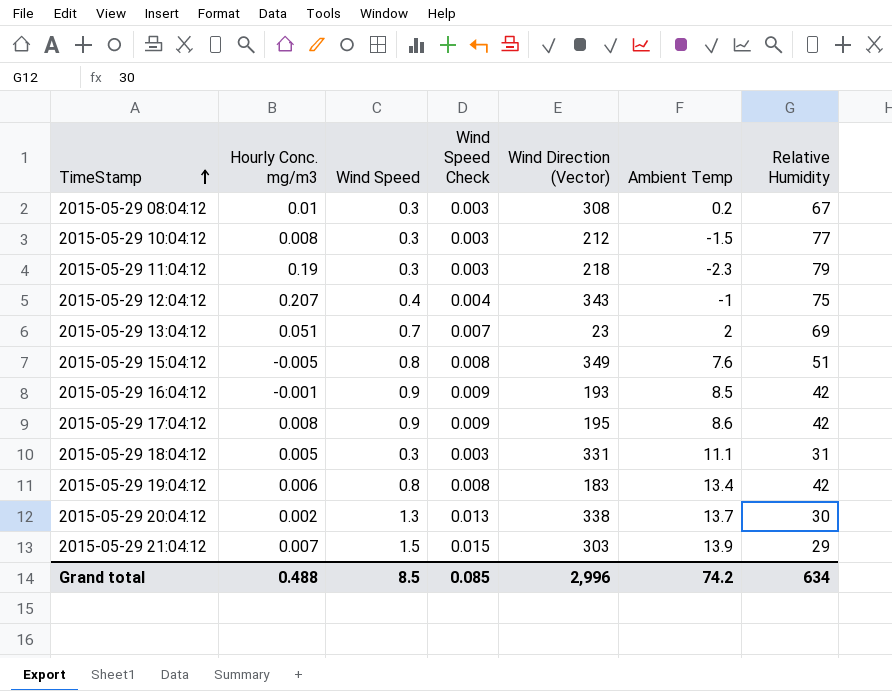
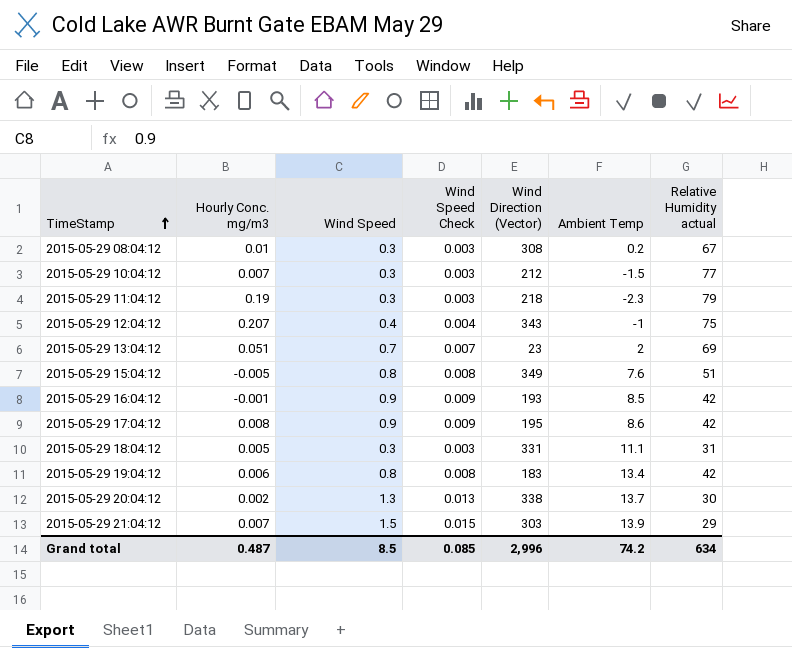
column name: Relative Humidity -> Relative Humidity actual
2015-05-29 10:04:12 | Hourly Conc. mg/m3: 0.008 -> 0.007
Grand total | Hourly Conc. mg/m3: 0.488 -> 0.487

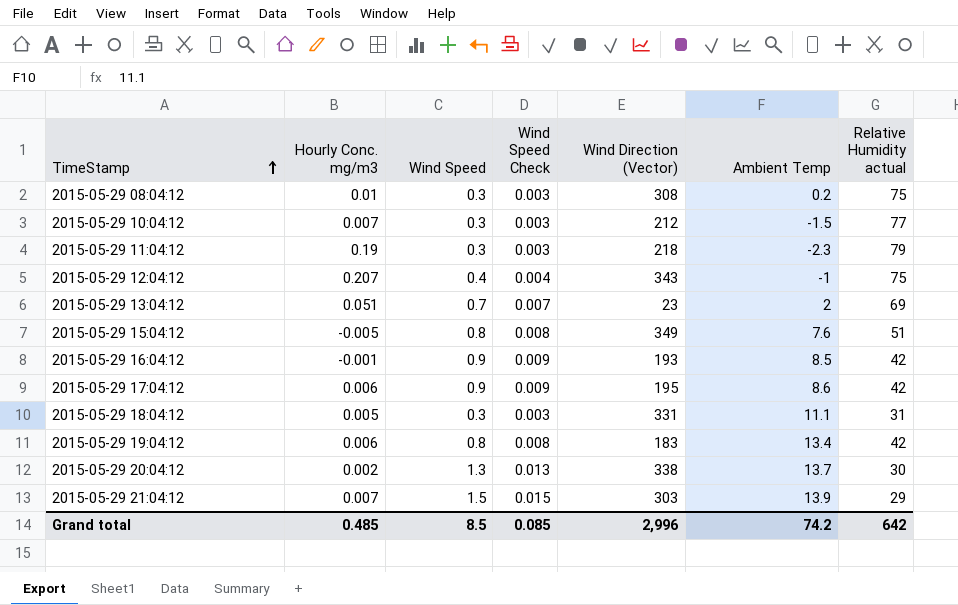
2015-05-29 08:04:12 | Relative Humidity actual: 67 -> 75
2015-05-29 17:04:12 | Hourly Conc. mg/m3: 0.008 -> 0.006
Grand total | Hourly Conc. mg/m3: 0.487 -> 0.485
Grand total | Relative Humidity actual: 634 -> 642

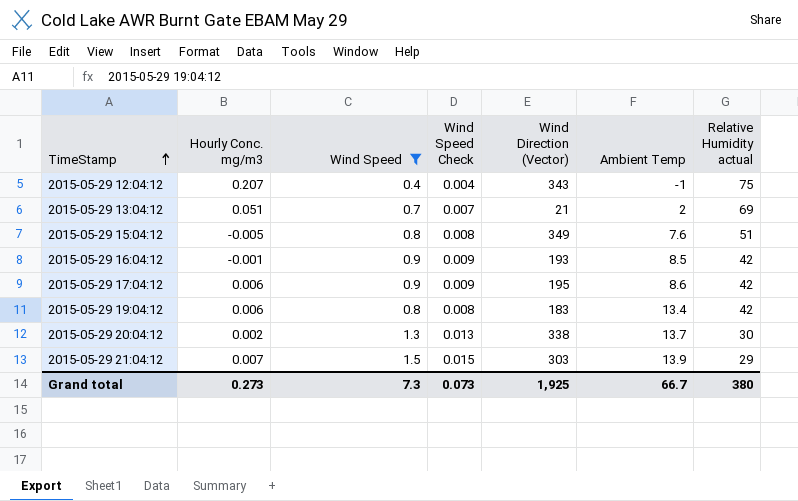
filter: none -> Wind Speed != 0.3
2015-05-29 13:04:12 | Wind Direction (Vector): 23 -> 21
Grand total | Hourly Conc. mg/m3: 0.485 -> 0.273
Grand total | Wind Speed: 8.5 -> 7.3
Grand total | Wind Speed Check: 0.085 -> 0.073
Grand total | Wind Direction (Vector): 2,996 -> 1,925
Grand total | Ambient Temp: 74.2 -> 66.7
Grand total | Relative Humidity actual: 642 -> 380

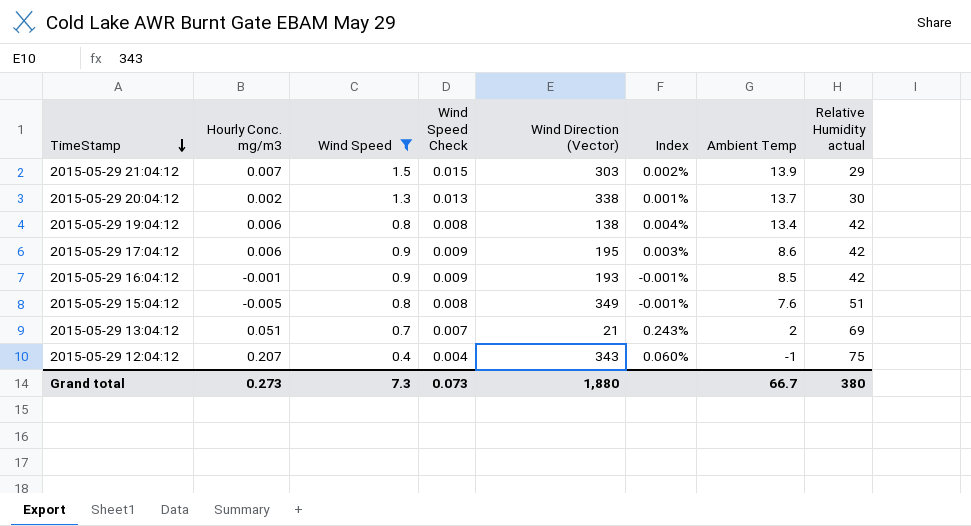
row order: TimeStamp ascending -> TimeStamp descending
column Index | formula: none -> [Hourly Conc. mg/m3] / [Wind Direction (Vector)]
2015-05-29 19:04:12 | Wind Direction (Vector): 183 -> 138
Grand total | Wind Direction (Vector): 1,925 -> 1,880

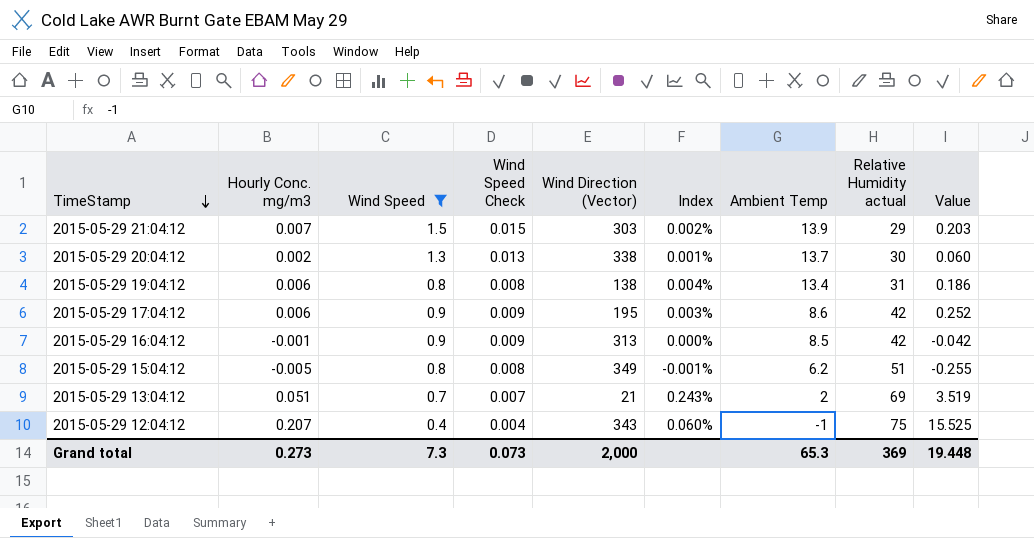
column Value | formula: none -> [Hourly Conc. mg/m3] * [Relative Humidity actual]
2015-05-29 19:04:12 | Relative Humidity actual: 42 -> 31
2015-05-29 16:04:12 | Wind Direction (Vector): 193 -> 313
2015-05-29 16:04:12 | Index: -0.001% -> 0.000%
2015-05-29 15:04:12 | Ambient Temp: 7.6 -> 6.2
Grand total | Wind Direction (Vector): 1,880 -> 2,000
Grand total | Ambient Temp: 66.7 -> 65.3
Grand total | Relative Humidity actual: 380 -> 369

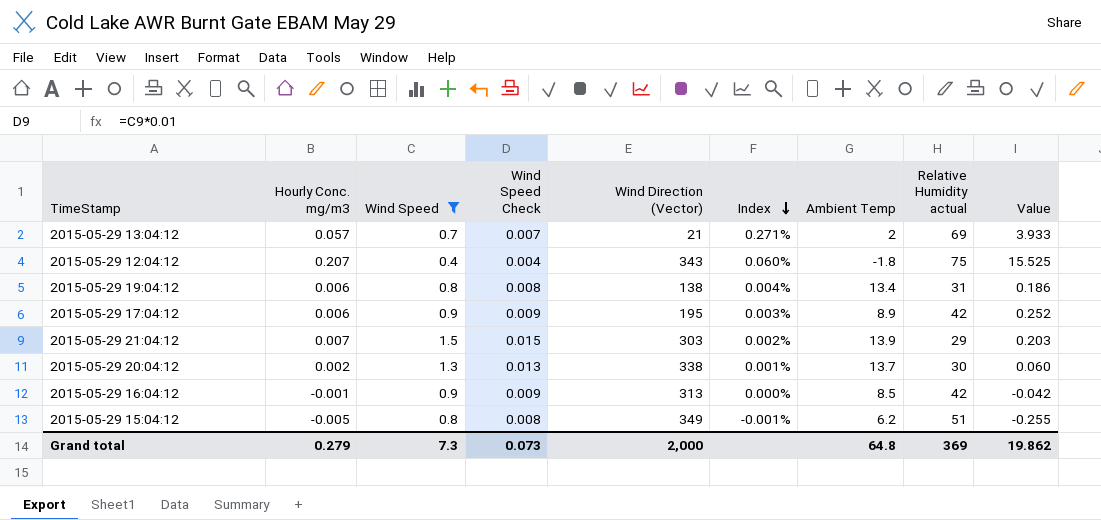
row order: TimeStamp descending -> Index descending
2015-05-29 13:04:12 | Hourly Conc. mg/m3: 0.051 -> 0.057
2015-05-29 13:04:12 | Index: 0.243% -> 0.271%
2015-05-29 13:04:12 | Value: 3.519 -> 3.933
2015-05-29 12:04:12 | Ambient Temp: -1 -> -1.8
2015-05-29 17:04:12 | Ambient Temp: 8.6 -> 8.9
Grand total | Hourly Conc. mg/m3: 0.273 -> 0.279
Grand total | Ambient Temp: 65.3 -> 64.8
Grand total | Value: 19.448 -> 19.862

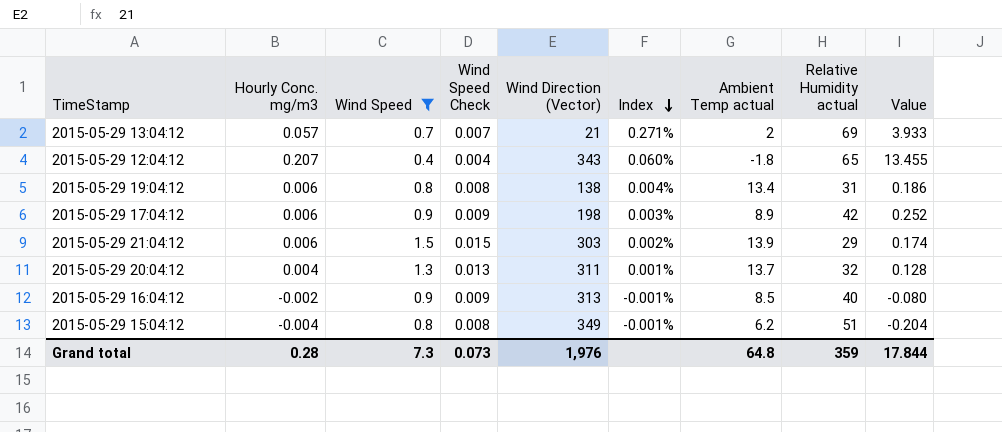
column name: Ambient Temp -> Ambient Temp actual
2015-05-29 12:04:12 | Relative Humidity actual: 75 -> 65
2015-05-29 12:04:12 | Value: 15.525 -> 13.455
2015-05-29 17:04:12 | Wind Direction (Vector): 195 -> 198
2015-05-29 21:04:12 | Hourly Conc. mg/m3: 0.007 -> 0.006
2015-05-29 21:04:12 | Value: 0.203 -> 0.174
2015-05-29 20:04:12 | Hourly Conc. mg/m3: 0.002 -> 0.004
2015-05-29 20:04:12 | Wind Direction (Vector): 338 -> 311
2015-05-29 20:04:12 | Relative Humidity actual: 30 -> 32
2015-05-29 20:04:12 | Value: 0.060 -> 0.128
2015-05-29 16:04:12 | Hourly Conc. mg/m3: -0.001 -> -0.002
2015-05-29 16:04:12 | Index: 0.000% -> -0.001%
2015-05-29 16:04:12 | Relative Humidity actual: 42 -> 40
2015-05-29 16:04:12 | Value: -0.042 -> -0.080
2015-05-29 15:04:12 | Hourly Conc. mg/m3: -0.005 -> -0.004
2015-05-29 15:04:12 | Value: -0.255 -> -0.204
Grand total | Hourly Conc. mg/m3: 0.279 -> 0.28
Grand total | Wind Direction (Vector): 2,000 -> 1,976
Grand total | Relative Humidity actual: 369 -> 359
Grand total | Value: 19.862 -> 17.844

